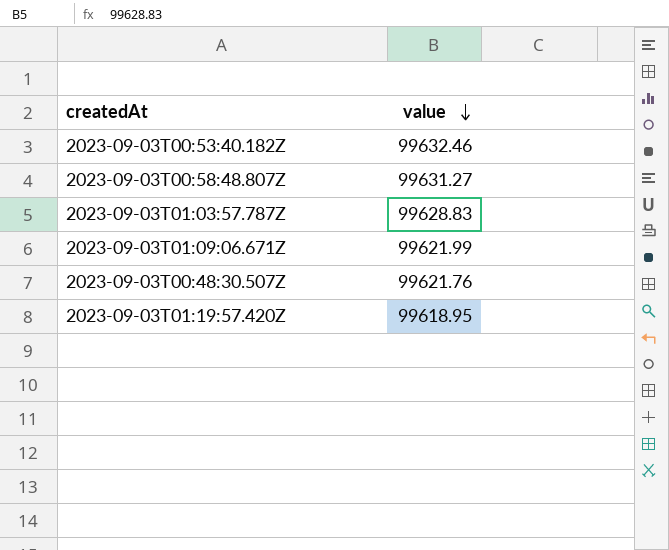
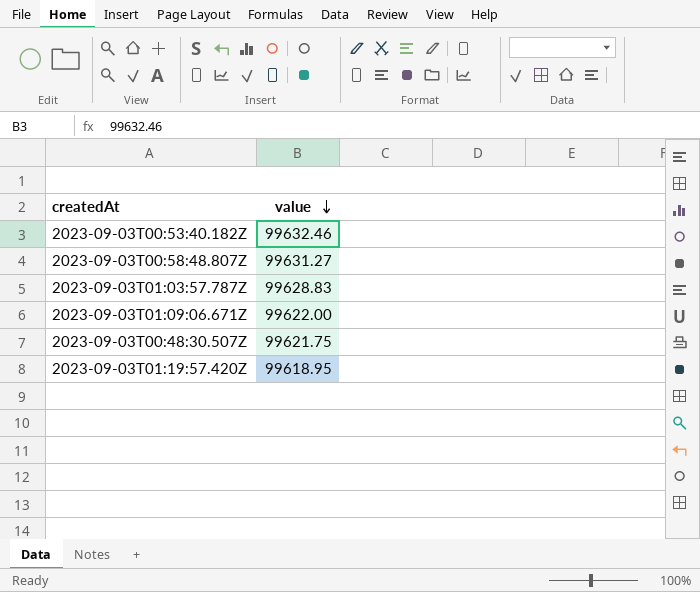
2023-09-03T01:09:06.671Z | value: 99621.99 -> 99622.00
2023-09-03T00:48:30.507Z | value: 99621.76 -> 99621.75

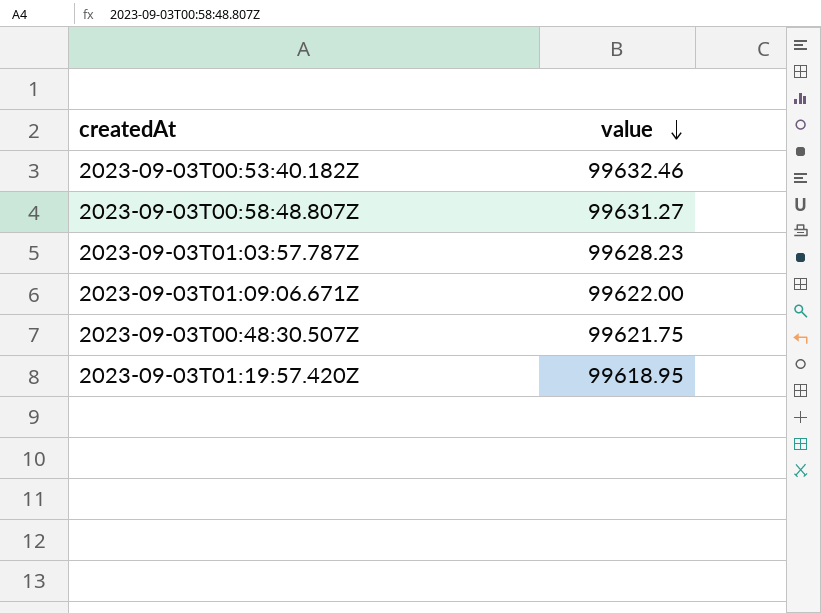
2023-09-03T01:03:57.787Z | value: 99628.83 -> 99628.23

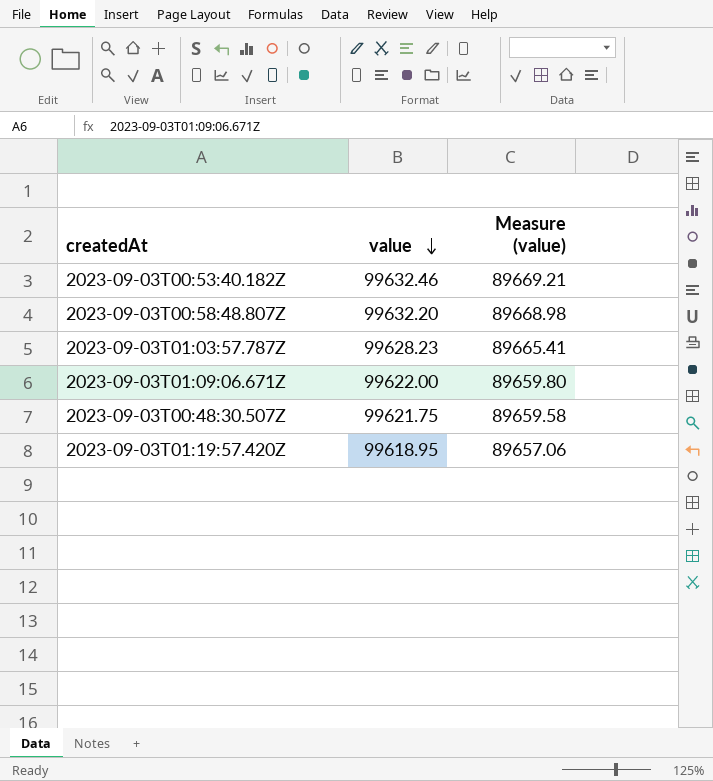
column Measure (value) | formula: none -> [value] * 0.9
2023-09-03T00:58:48.807Z | value: 99631.27 -> 99632.20

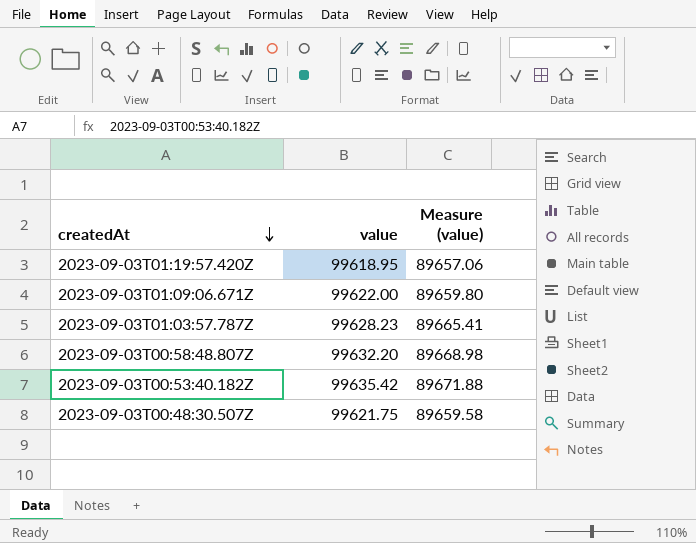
row order: value descending -> createdAt descending
2023-09-03T00:53:40.182Z | value: 99632.46 -> 99635.42
2023-09-03T00:53:40.182Z | Measure (value): 89669.21 -> 89671.88

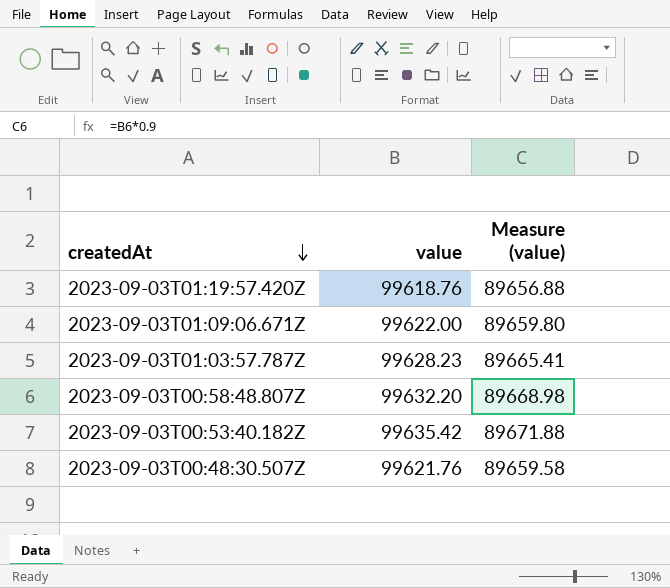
2023-09-03T01:19:57.420Z | value: 99618.95 -> 99618.76
2023-09-03T01:19:57.420Z | Measure (value): 89657.06 -> 89656.88
2023-09-03T00:48:30.507Z | value: 99621.75 -> 99621.76

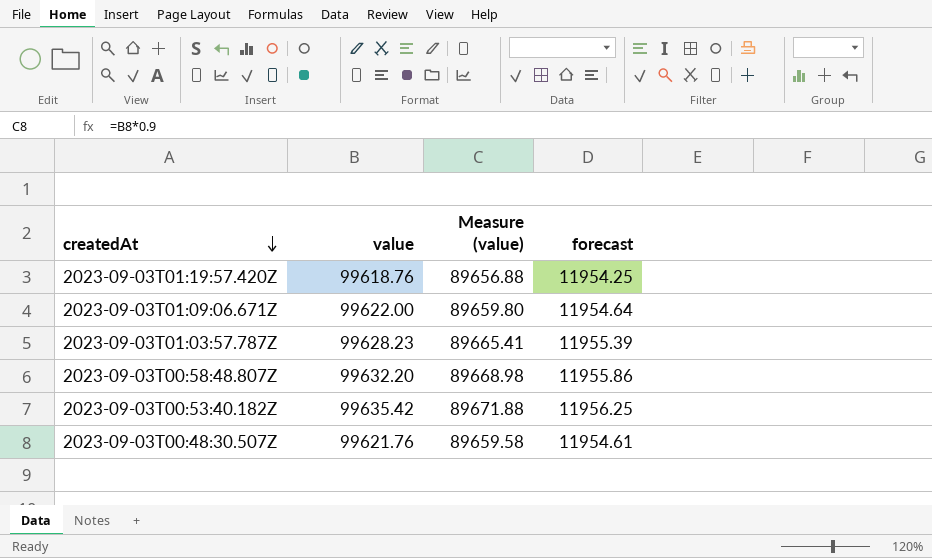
column forecast | formula: none -> [value] * 0.12

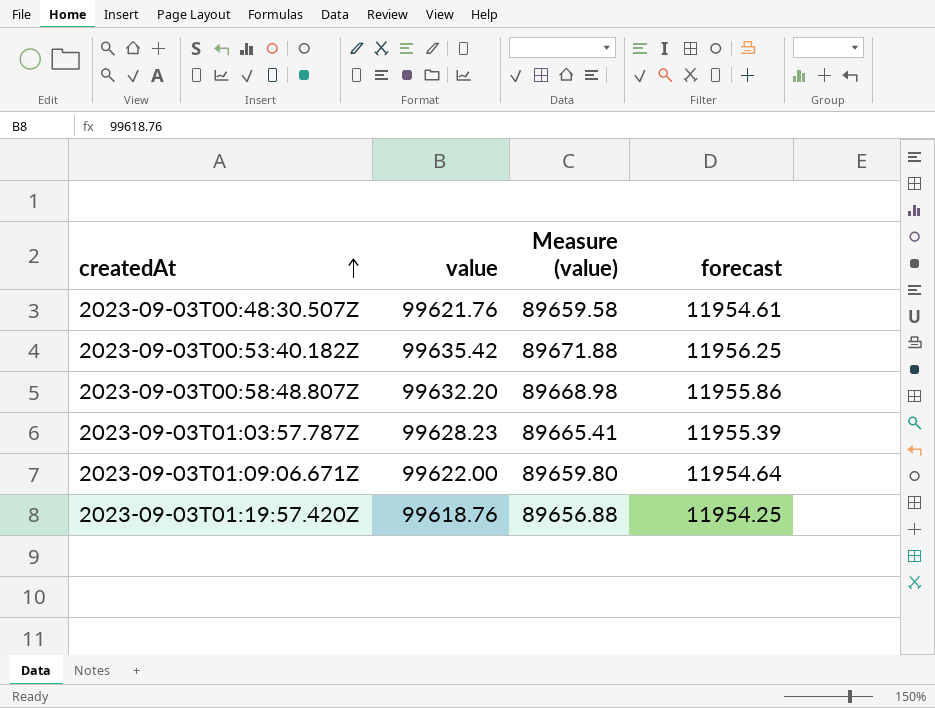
row order: createdAt descending -> createdAt ascending

